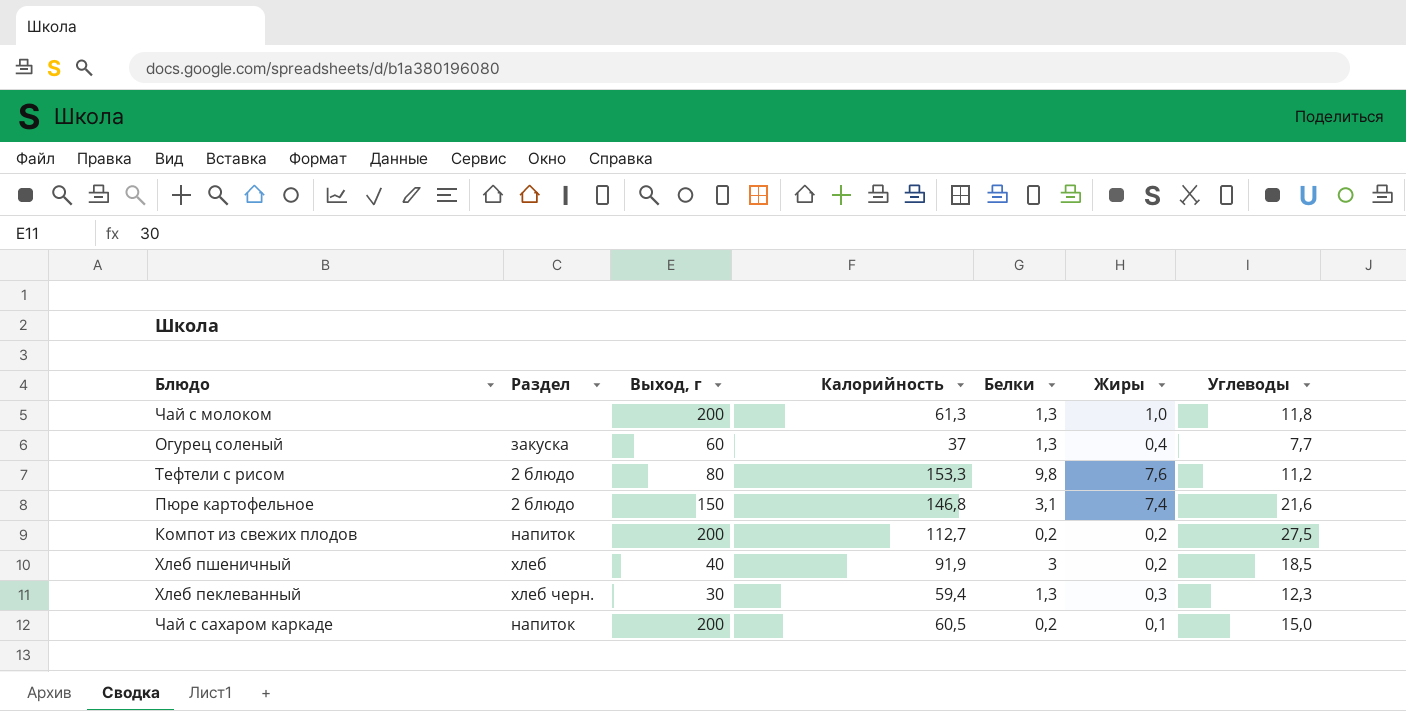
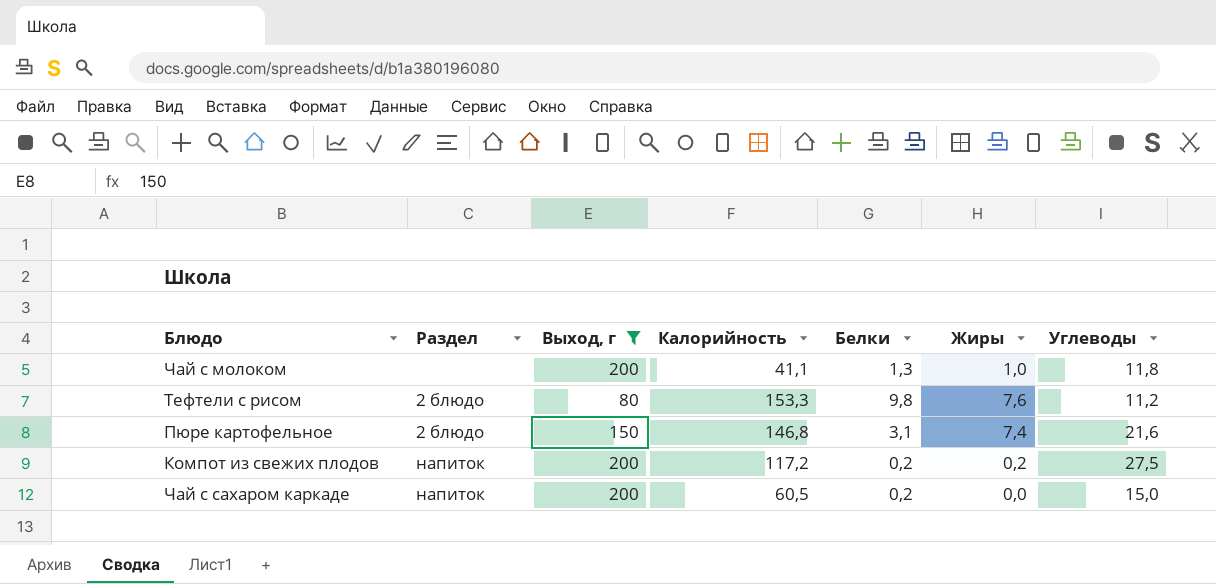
filter: none -> Выход, г >= 80
Чай с молоком | Калорийность: 61,3 -> 41,1
Компот из свежих плодов | Калорийность: 112,7 -> 117,2
Чай с сахаром каркаде | Жиры: 0,1 -> 0,0

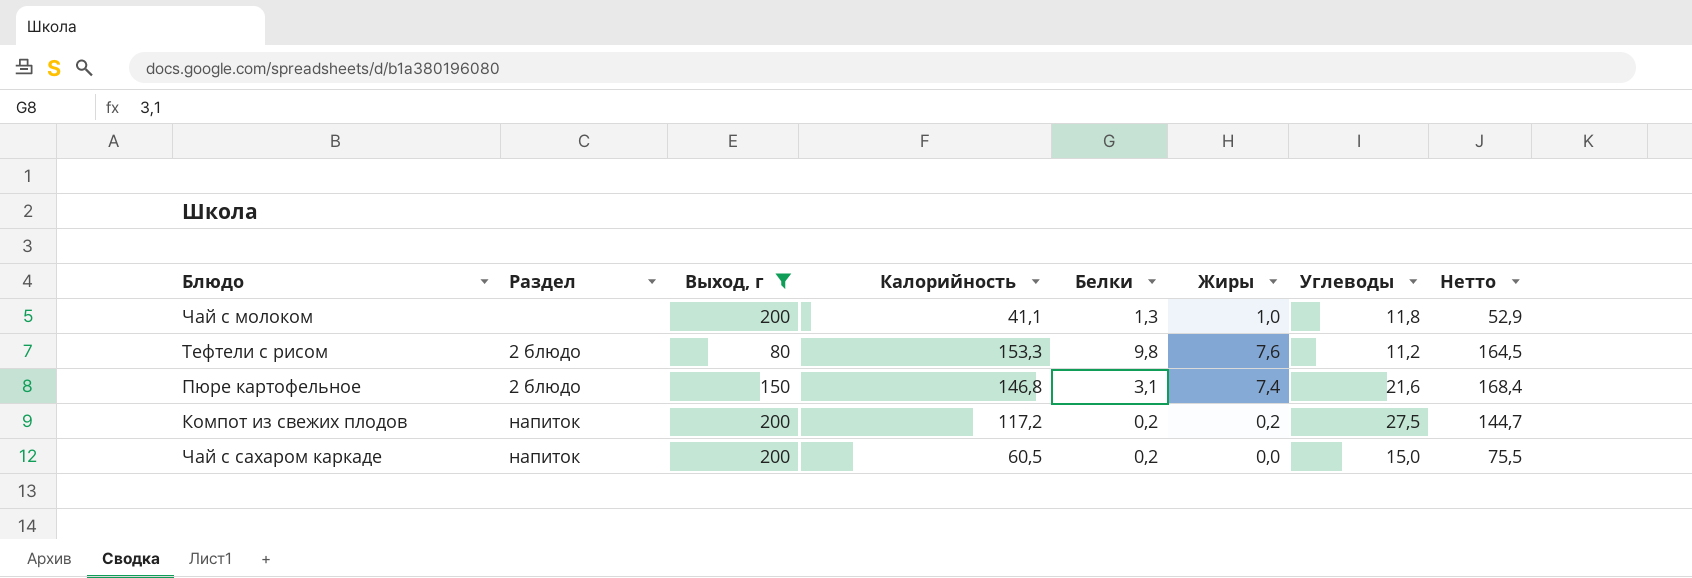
column Нетто | formula: none -> [Калорийность] + [Углеводы]

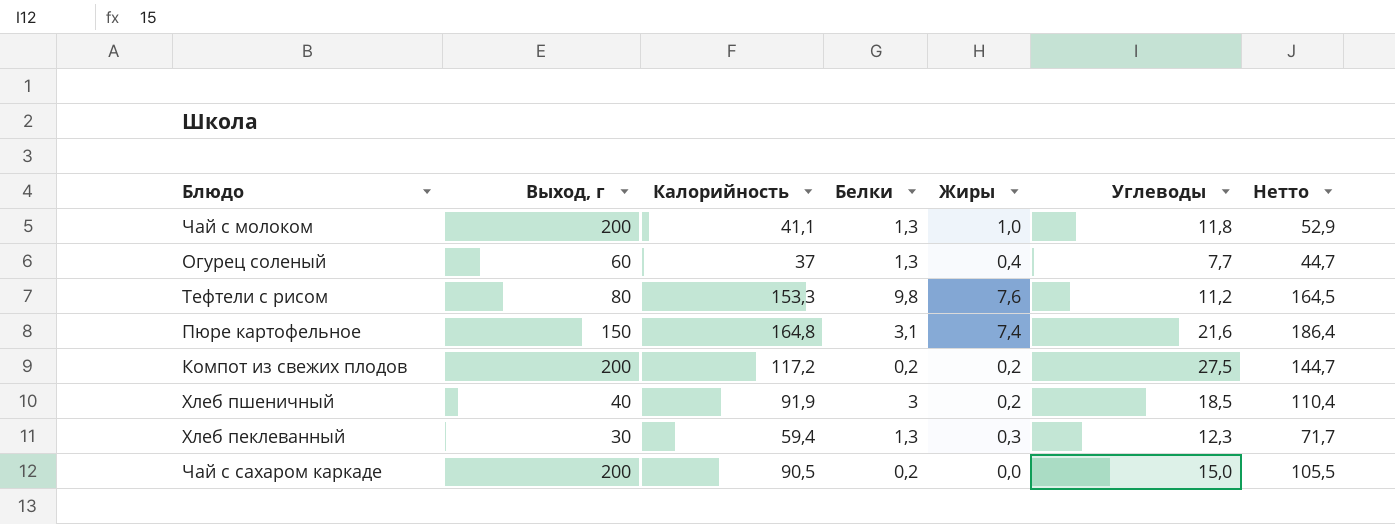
filter: Выход, г >= 80 -> none
column Раздел | position: 2 -> none
Пюре картофельное | Калорийность: 146,8 -> 164,8
Пюре картофельное | Нетто: 168,4 -> 186,4
Чай с сахаром каркаде | Калорийность: 60,5 -> 90,5
Чай с сахаром каркаде | Нетто: 75,5 -> 105,5

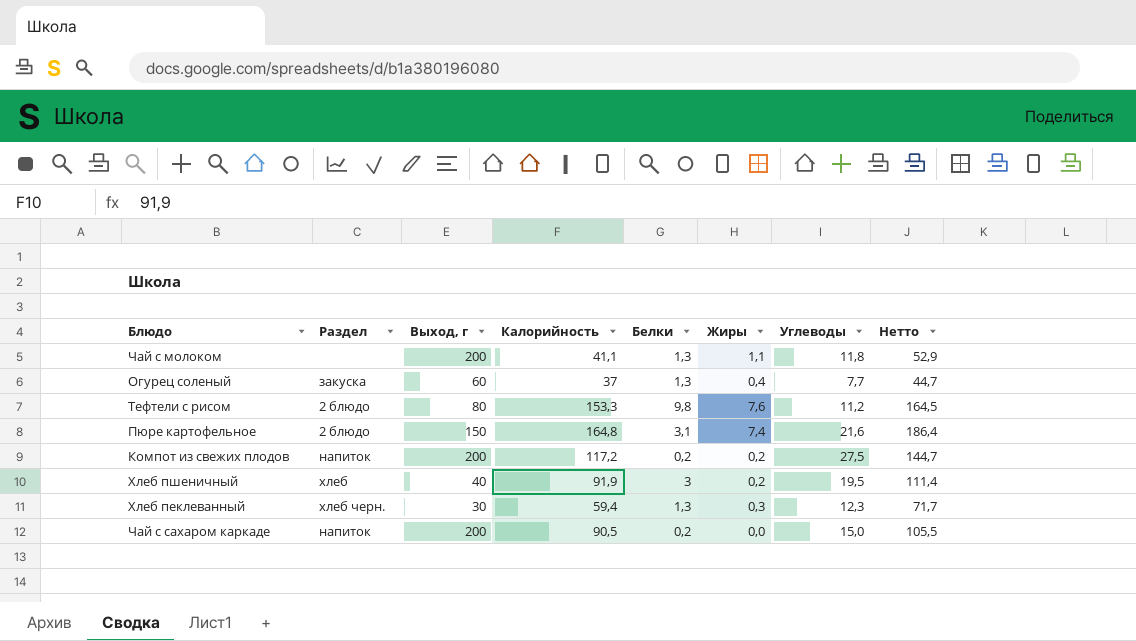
column Раздел | position: none -> 2
Чай с молоком | Жиры: 1,0 -> 1,1
Хлеб пшеничный | Углеводы: 18,5 -> 19,5
Хлеб пшеничный | Нетто: 110,4 -> 111,4

